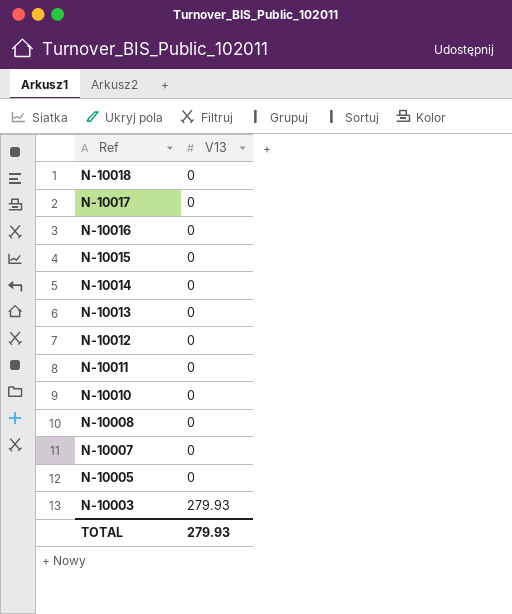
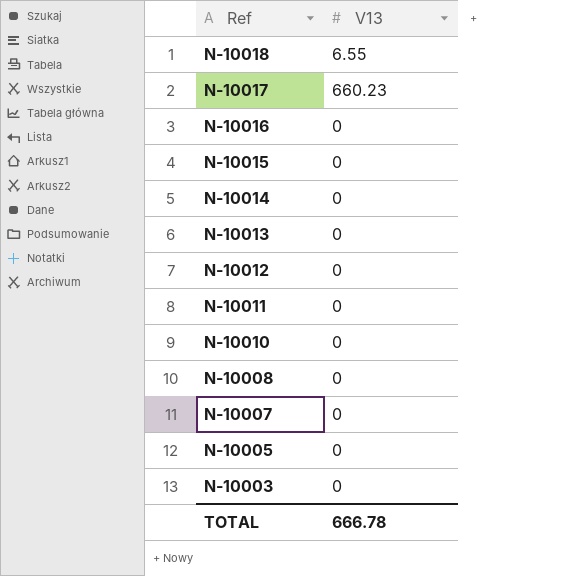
N-10018 | V13: 0 -> 6.55
N-10017 | V13: 0 -> 660.23
N-10003 | V13: 279.93 -> 0
TOTAL | V13: 279.93 -> 666.78

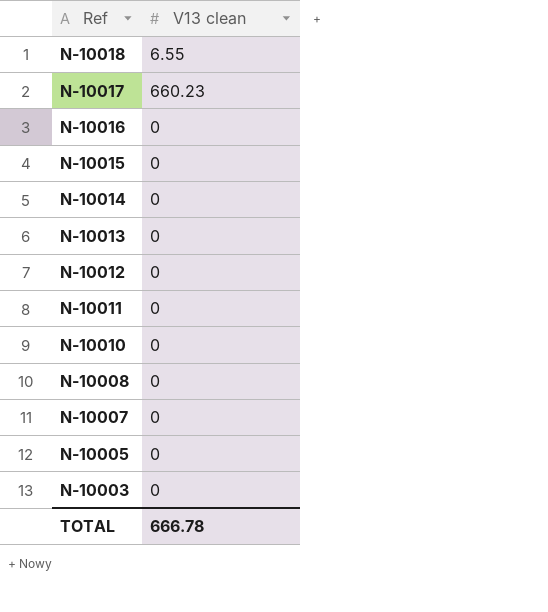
column name: V13 -> V13 clean

